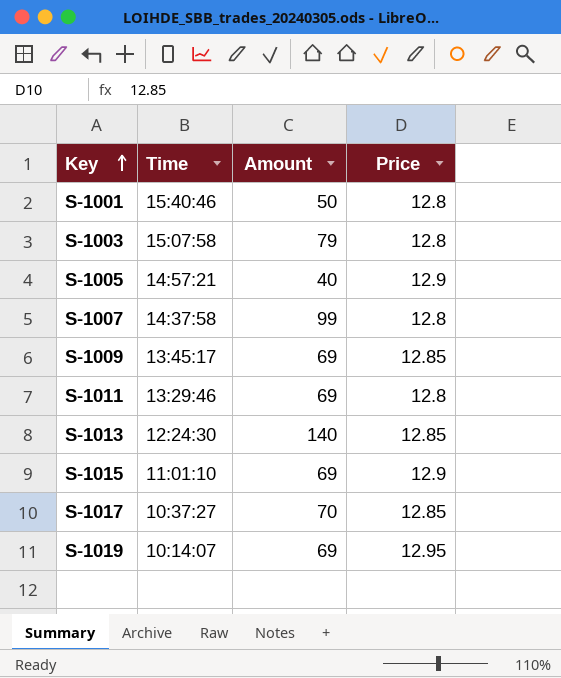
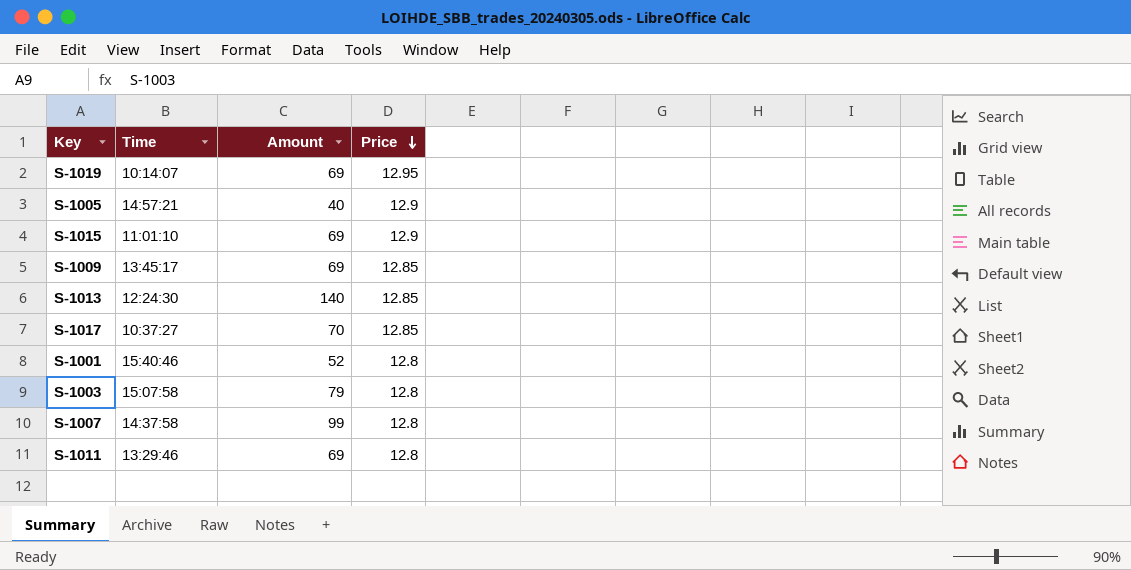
row order: Key ascending -> Price descending
S-1001 | Amount: 50 -> 52

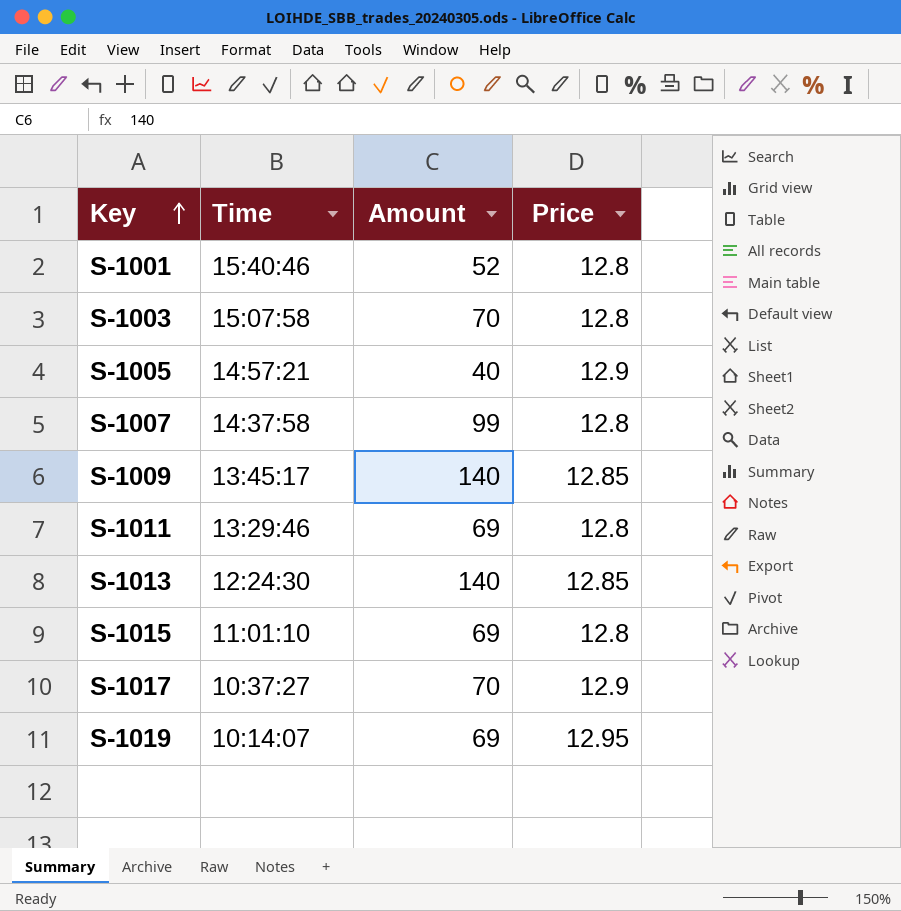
row order: Price descending -> Key ascending
S-1003 | Amount: 79 -> 70
S-1009 | Amount: 69 -> 140
S-1015 | Price: 12.9 -> 12.8
S-1017 | Price: 12.85 -> 12.9

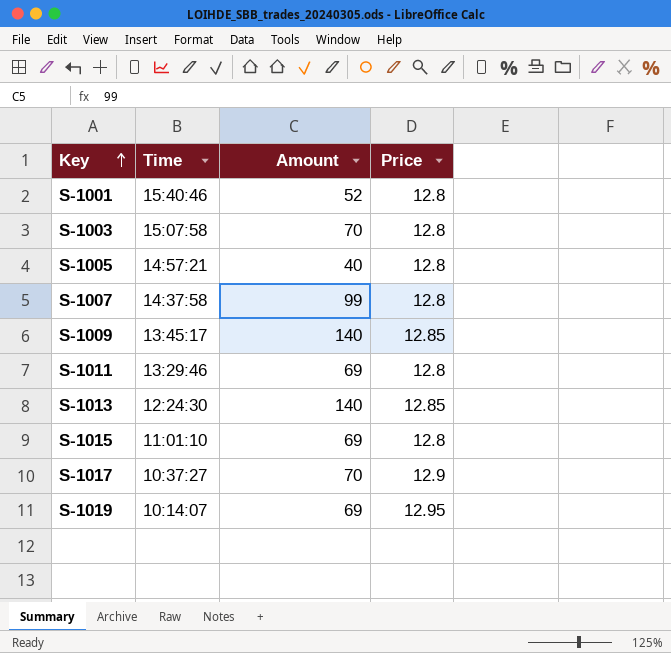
S-1005 | Price: 12.9 -> 12.8

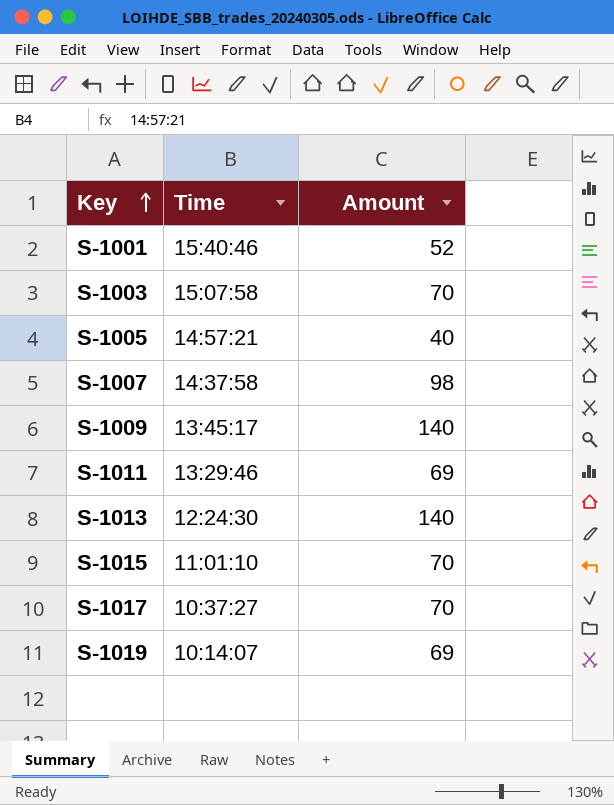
column Price | position: 4 -> none
S-1007 | Amount: 99 -> 98
S-1015 | Amount: 69 -> 70

